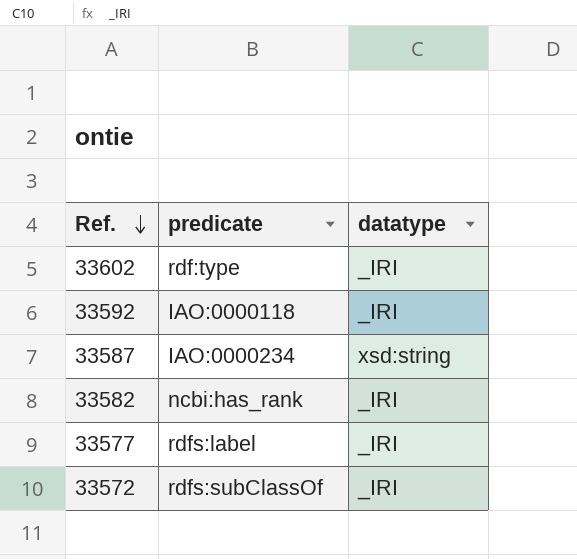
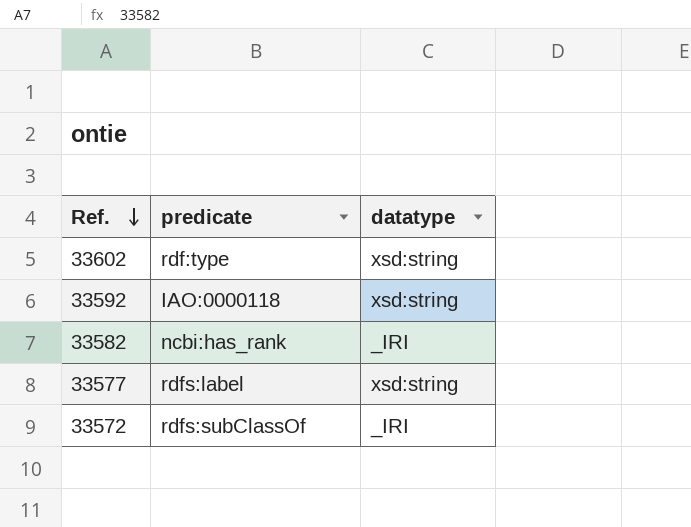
row 33587: IAO:0000234 | xsd:string -> none
33602 | datatype: _IRI -> xsd:string
33592 | datatype: _IRI -> xsd:string
33577 | datatype: _IRI -> xsd:string

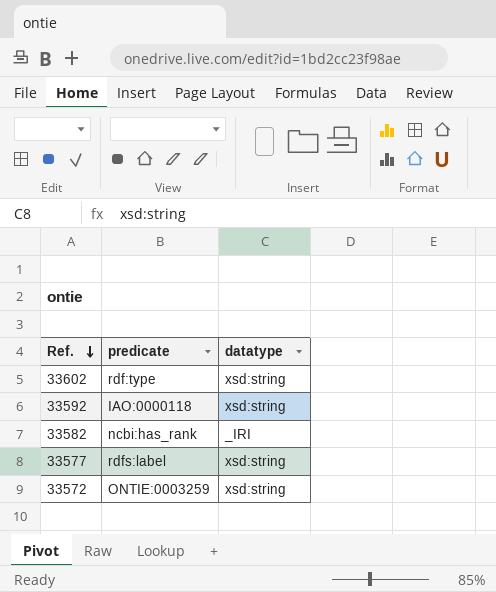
33572 | predicate: rdfs:subClassOf -> ONTIE:0003259
33572 | datatype: _IRI -> xsd:string

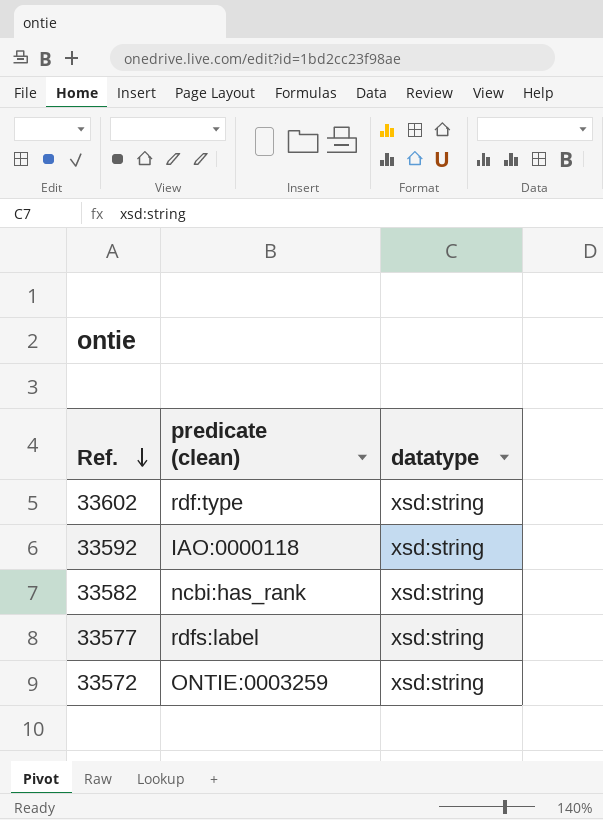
column name: predicate -> predicate (clean)
33582 | datatype: _IRI -> xsd:string

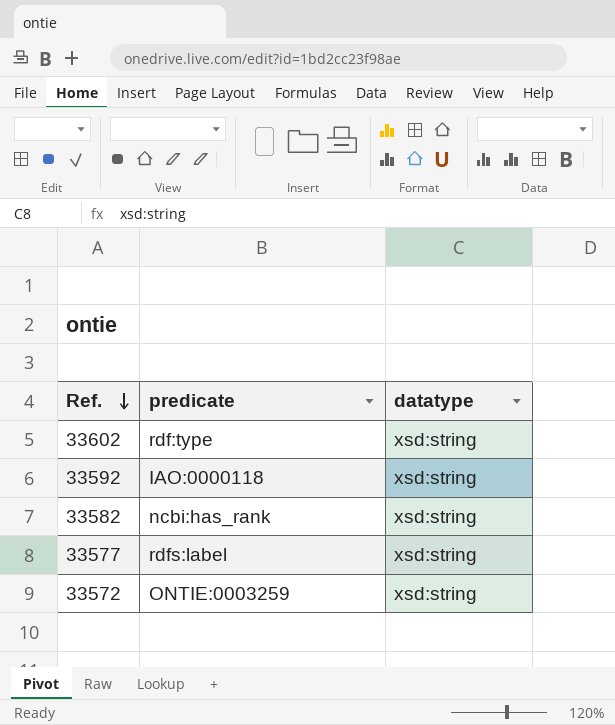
column name: predicate (clean) -> predicate

